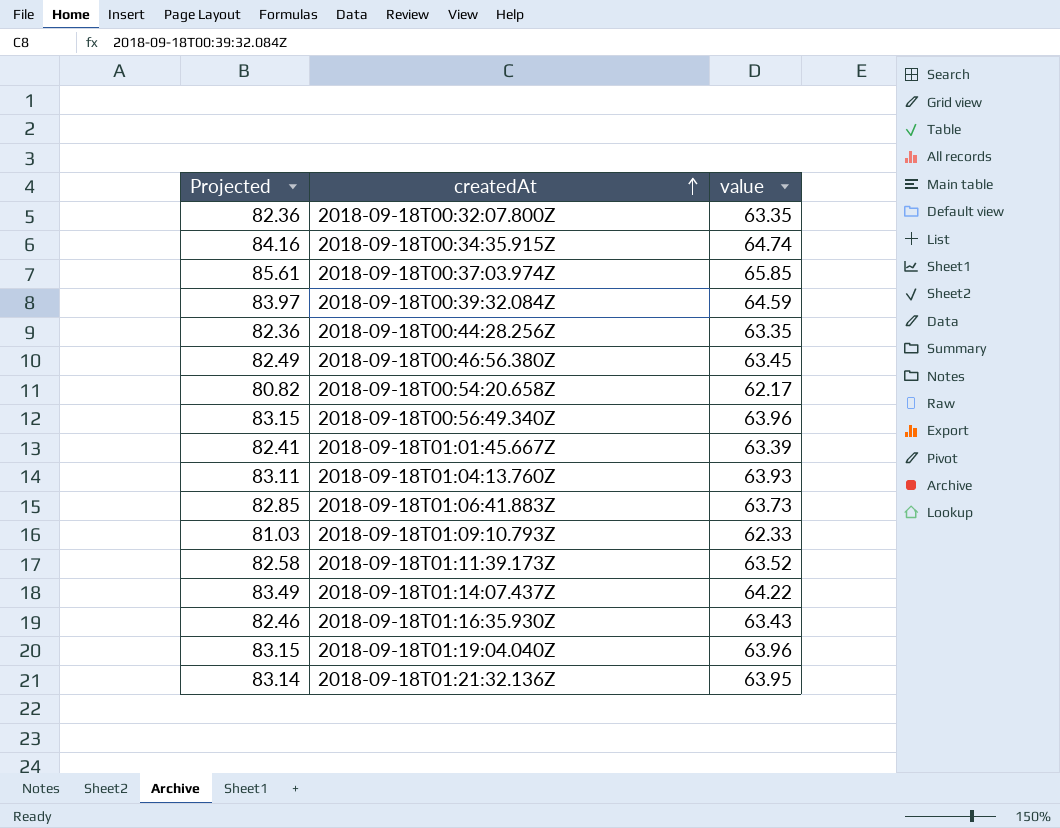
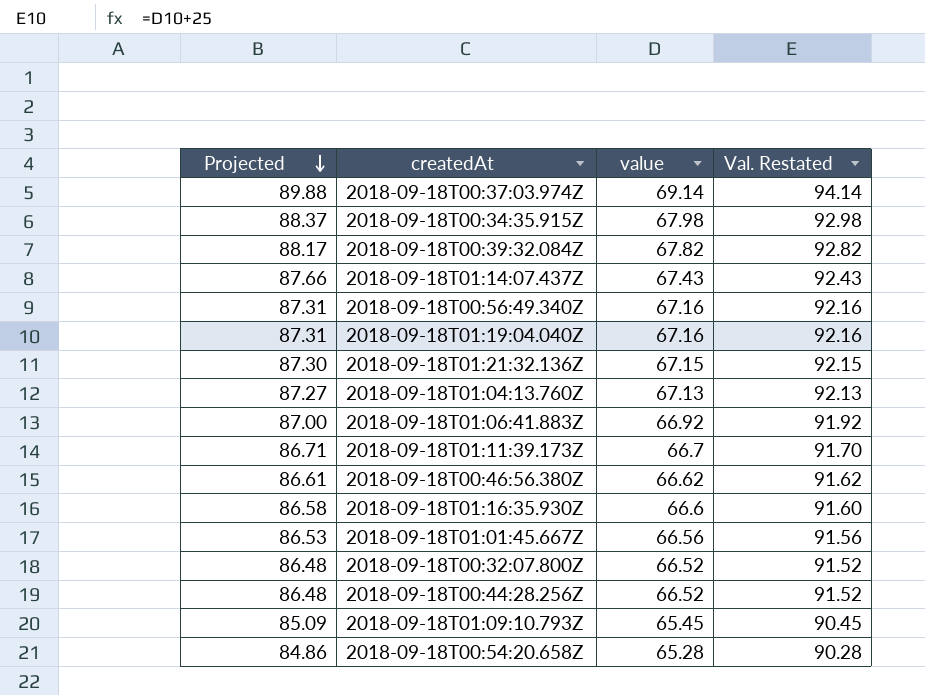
row order: createdAt ascending -> Projected descending
column Val. Restated | formula: none -> [value] + 25
2018-09-18T00:37:03.974Z | Projected: 85.61 -> 89.88
2018-09-18T00:37:03.974Z | value: 65.85 -> 69.14
2018-09-18T00:34:35.915Z | Projected: 84.16 -> 88.37
2018-09-18T00:34:35.915Z | value: 64.74 -> 67.98
2018-09-18T00:39:32.084Z | Projected: 83.97 -> 88.17
2018-09-18T00:39:32.084Z | value: 64.59 -> 67.82
2018-09-18T01:14:07.437Z | Projected: 83.49 -> 87.66
2018-09-18T01:14:07.437Z | value: 64.22 -> 67.43
2018-09-18T00:56:49.340Z | Projected: 83.15 -> 87.31
2018-09-18T00:56:49.340Z | value: 63.96 -> 67.16
2018-09-18T01:19:04.040Z | Projected: 83.15 -> 87.31
2018-09-18T01:19:04.040Z | value: 63.96 -> 67.16
2018-09-18T01:21:32.136Z | Projected: 83.14 -> 87.30
2018-09-18T01:21:32.136Z | value: 63.95 -> 67.15
2018-09-18T01:04:13.760Z | Projected: 83.11 -> 87.27
2018-09-18T01:04:13.760Z | value: 63.93 -> 67.13
2018-09-18T01:06:41.883Z | Projected: 82.85 -> 87.00
2018-09-18T01:06:41.883Z | value: 63.73 -> 66.92
2018-09-18T01:11:39.173Z | Projected: 82.58 -> 86.71
2018-09-18T01:11:39.173Z | value: 63.52 -> 66.7
2018-09-18T00:46:56.380Z | Projected: 82.49 -> 86.61
2018-09-18T00:46:56.380Z | value: 63.45 -> 66.62
2018-09-18T01:16:35.930Z | Projected: 82.46 -> 86.58
2018-09-18T01:16:35.930Z | value: 63.43 -> 66.6
2018-09-18T01:01:45.667Z | Projected: 82.41 -> 86.53
2018-09-18T01:01:45.667Z | value: 63.39 -> 66.56
2018-09-18T00:32:07.800Z | Projected: 82.36 -> 86.48
2018-09-18T00:32:07.800Z | value: 63.35 -> 66.52
2018-09-18T00:44:28.256Z | Projected: 82.36 -> 86.48
2018-09-18T00:44:28.256Z | value: 63.35 -> 66.52
2018-09-18T01:09:10.793Z | Projected: 81.03 -> 85.09
2018-09-18T01:09:10.793Z | value: 62.33 -> 65.45
2018-09-18T00:54:20.658Z | Projected: 80.82 -> 84.86
2018-09-18T00:54:20.658Z | value: 62.17 -> 65.28

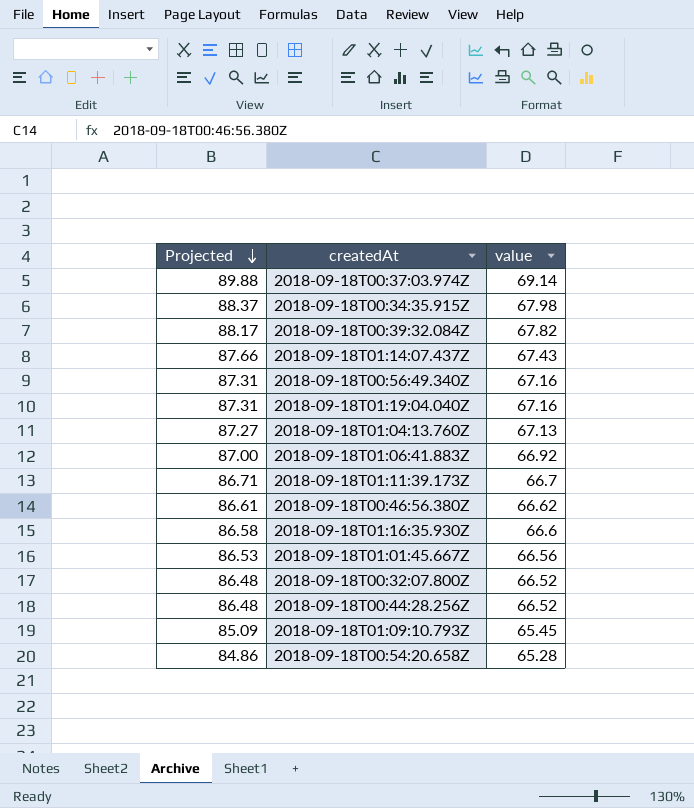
column Val. Restated | formula: [value] + 25 -> none
row 2018-09-18T01:21:32.136Z: 87.30 | 67.15 | 92.15 -> none

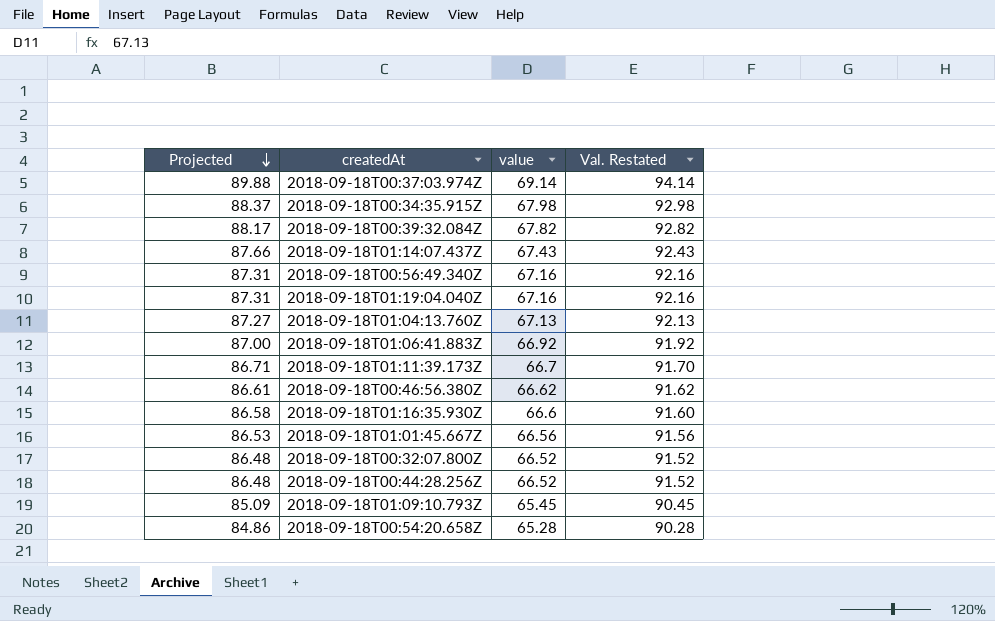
column Val. Restated | formula: none -> [value] + 25

